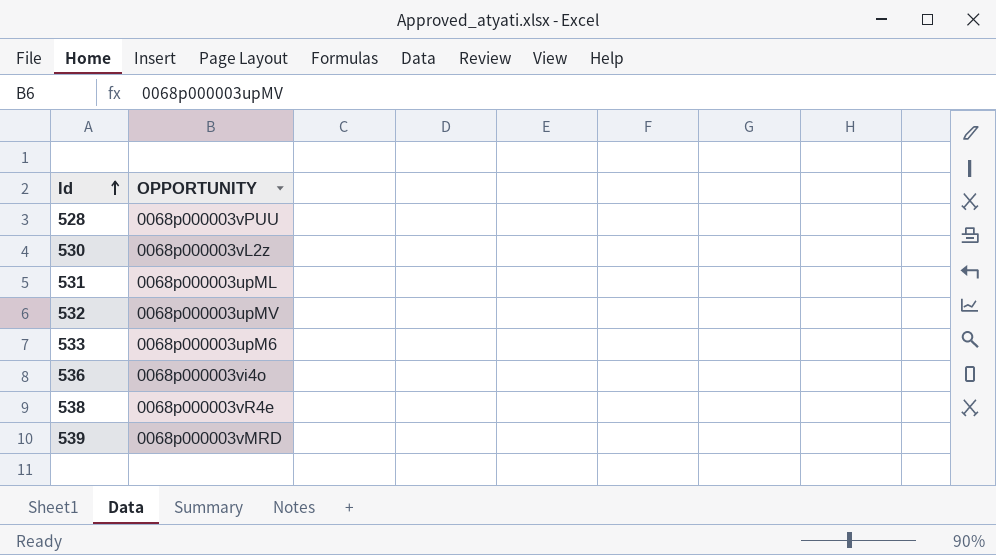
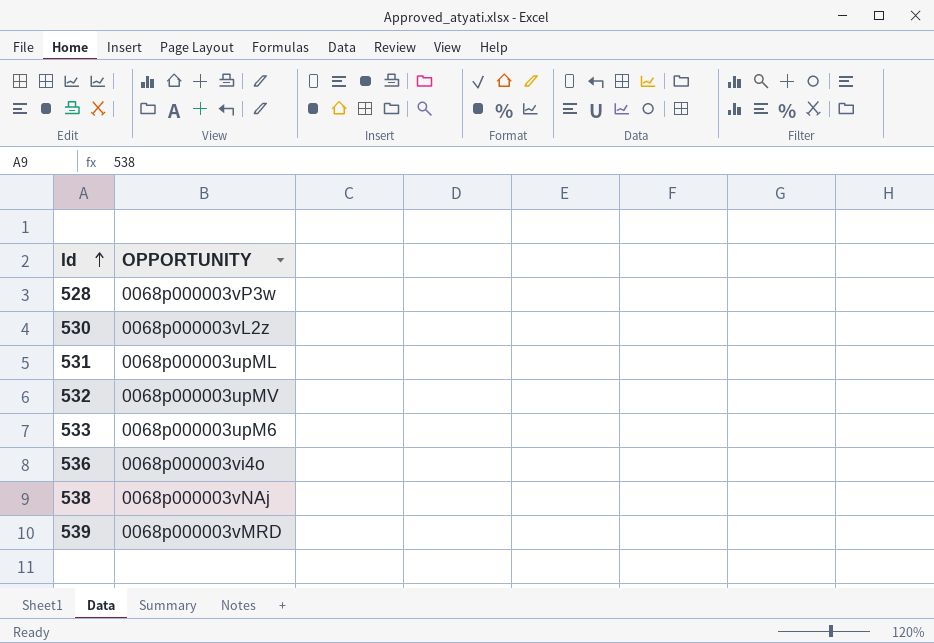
528 | OPPORTUNITY: 0068p000003vPUU -> 0068p000003vP3w
538 | OPPORTUNITY: 0068p000003vR4e -> 0068p000003vNAj

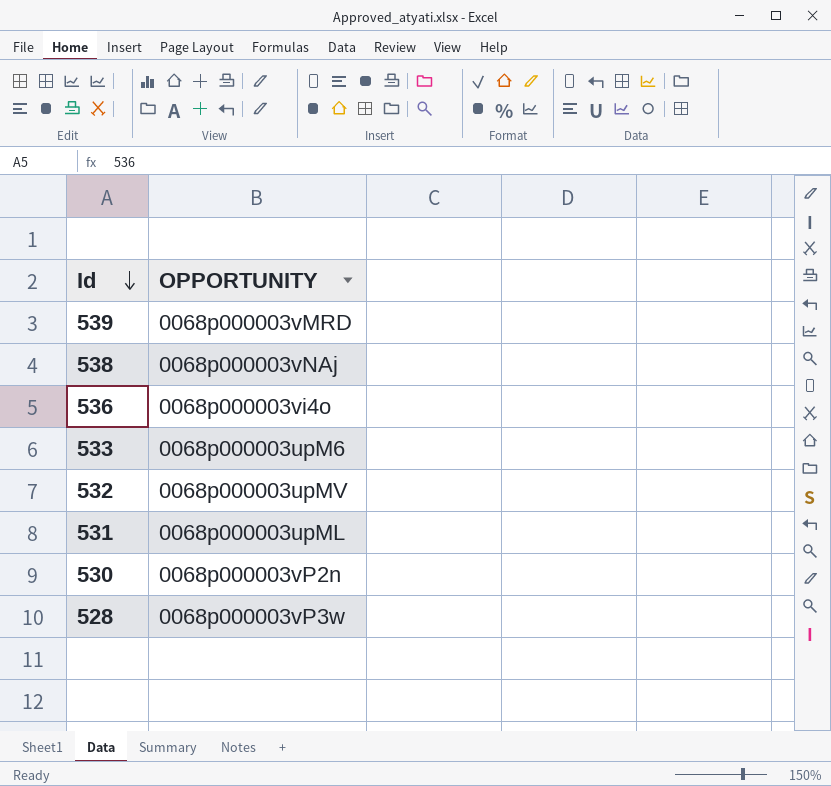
row order: Id ascending -> Id descending
530 | OPPORTUNITY: 0068p000003vL2z -> 0068p000003vP2n

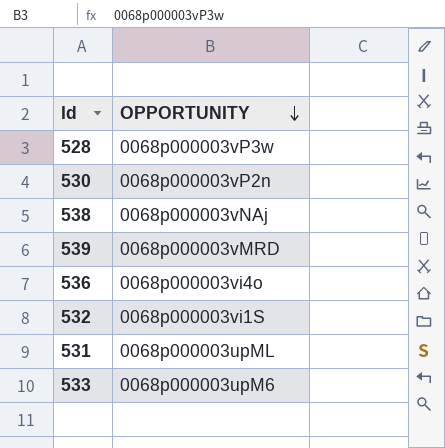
row order: Id descending -> OPPORTUNITY descending
532 | OPPORTUNITY: 0068p000003upMV -> 0068p000003vi1S

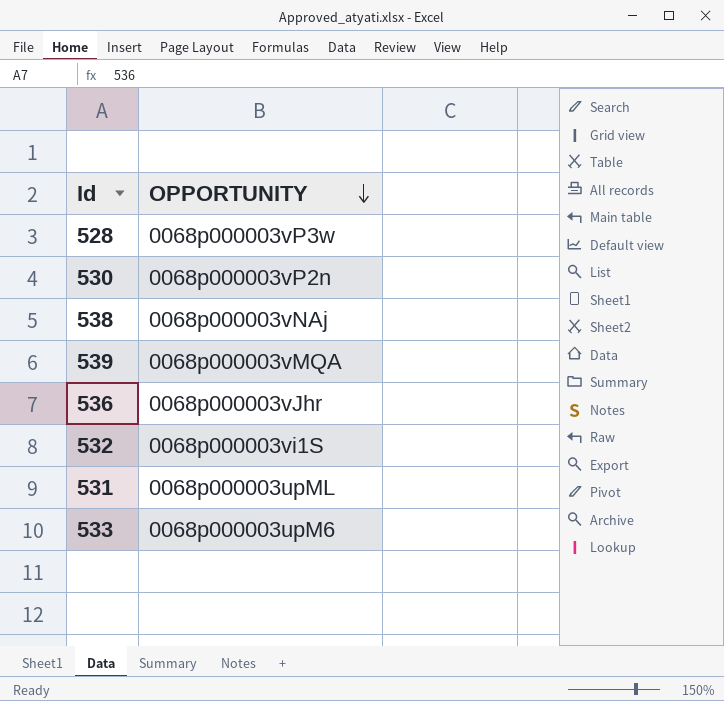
539 | OPPORTUNITY: 0068p000003vMRD -> 0068p000003vMQA
536 | OPPORTUNITY: 0068p000003vi4o -> 0068p000003vJhr

